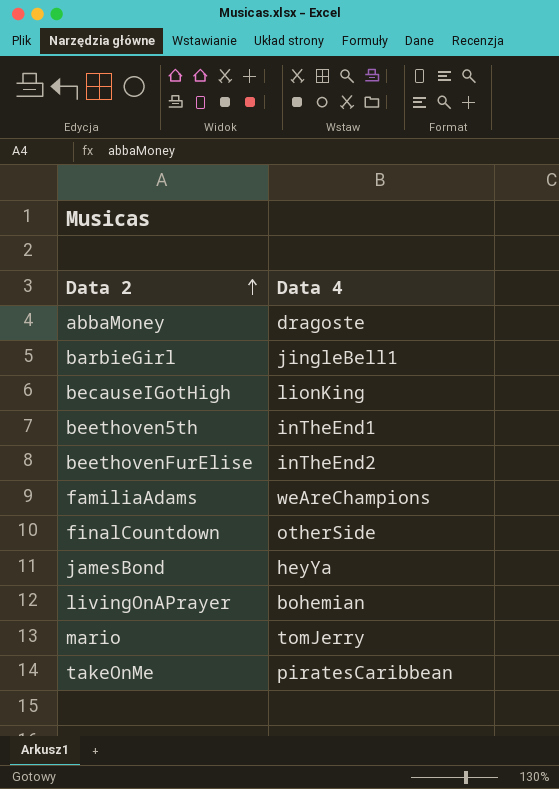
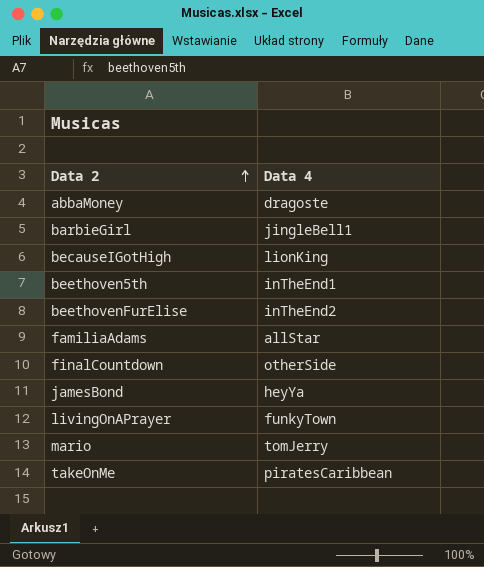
familiaAdams | Data 4: weAreChampions -> allStar
livingOnAPrayer | Data 4: bohemian -> funkyTown

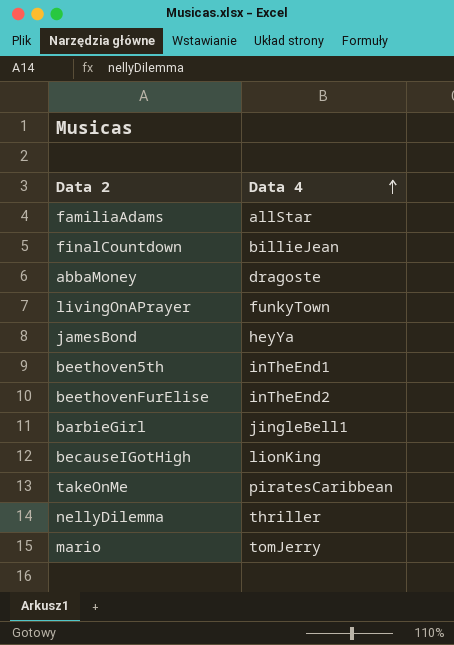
row order: Data 2 ascending -> Data 4 ascending
finalCountdown | Data 4: otherSide -> billieJean
row nellyDilemma: none -> thriller

